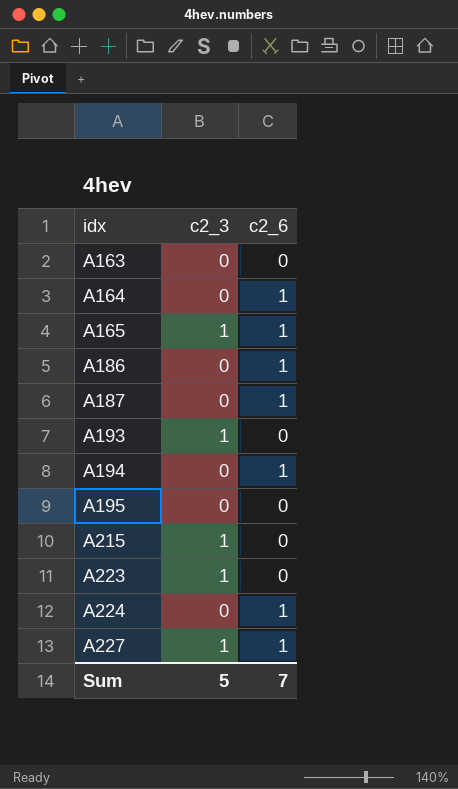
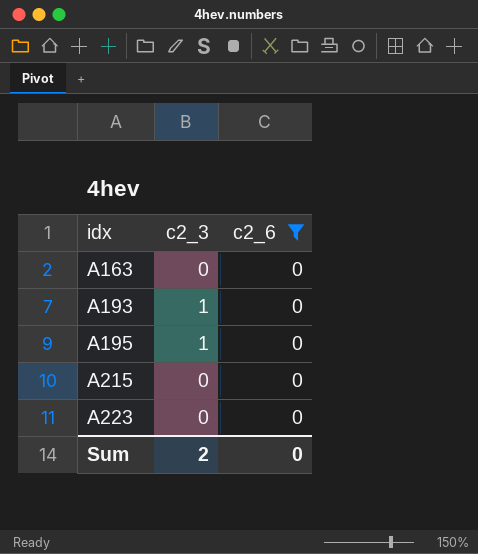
filter: none -> c2_6 = 0
A195 | c2_3: 0 -> 1
A215 | c2_3: 1 -> 0
A223 | c2_3: 1 -> 0
Sum | c2_3: 5 -> 2
Sum | c2_6: 7 -> 0

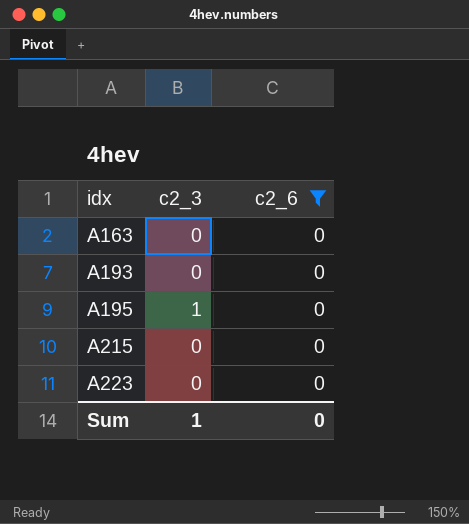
A193 | c2_3: 1 -> 0
Sum | c2_3: 2 -> 1

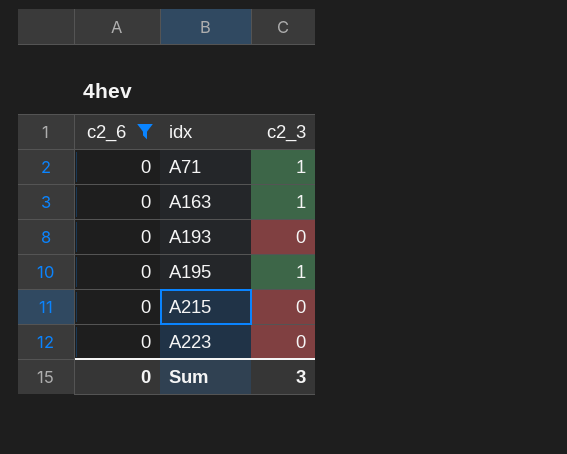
column c2_6 | position: 3 -> 1
row A71: none -> 0 | 1
A163 | c2_3: 0 -> 1
Sum | c2_3: 1 -> 3

